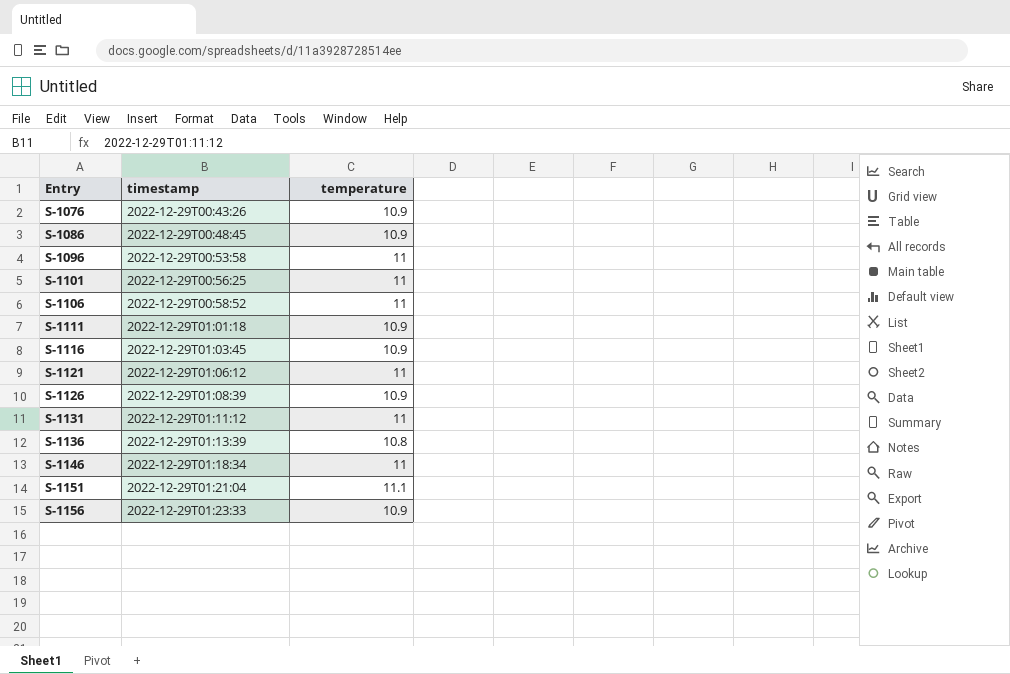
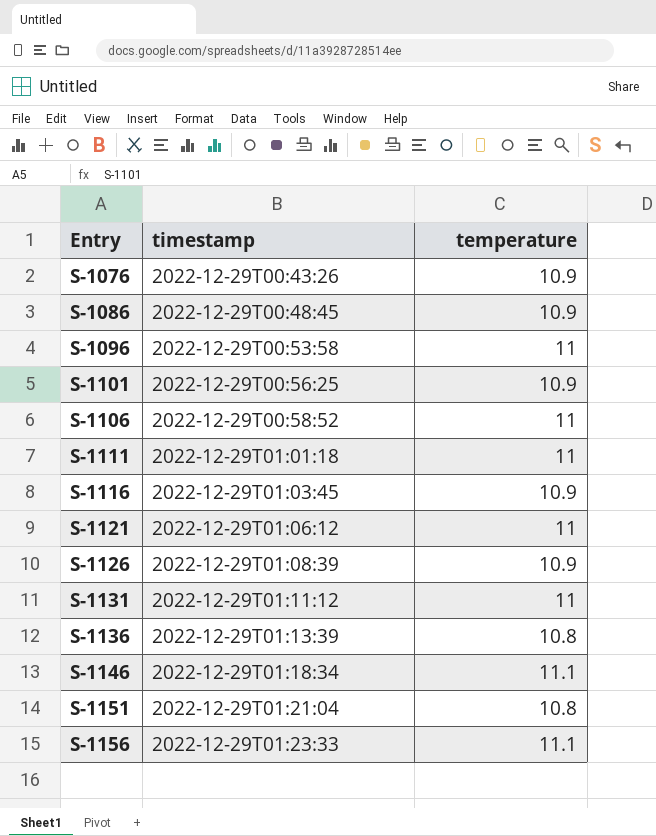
S-1101 | temperature: 11 -> 10.9
S-1111 | temperature: 10.9 -> 11
S-1146 | temperature: 11 -> 11.1
S-1151 | temperature: 11.1 -> 10.8
S-1156 | temperature: 10.9 -> 11.1

